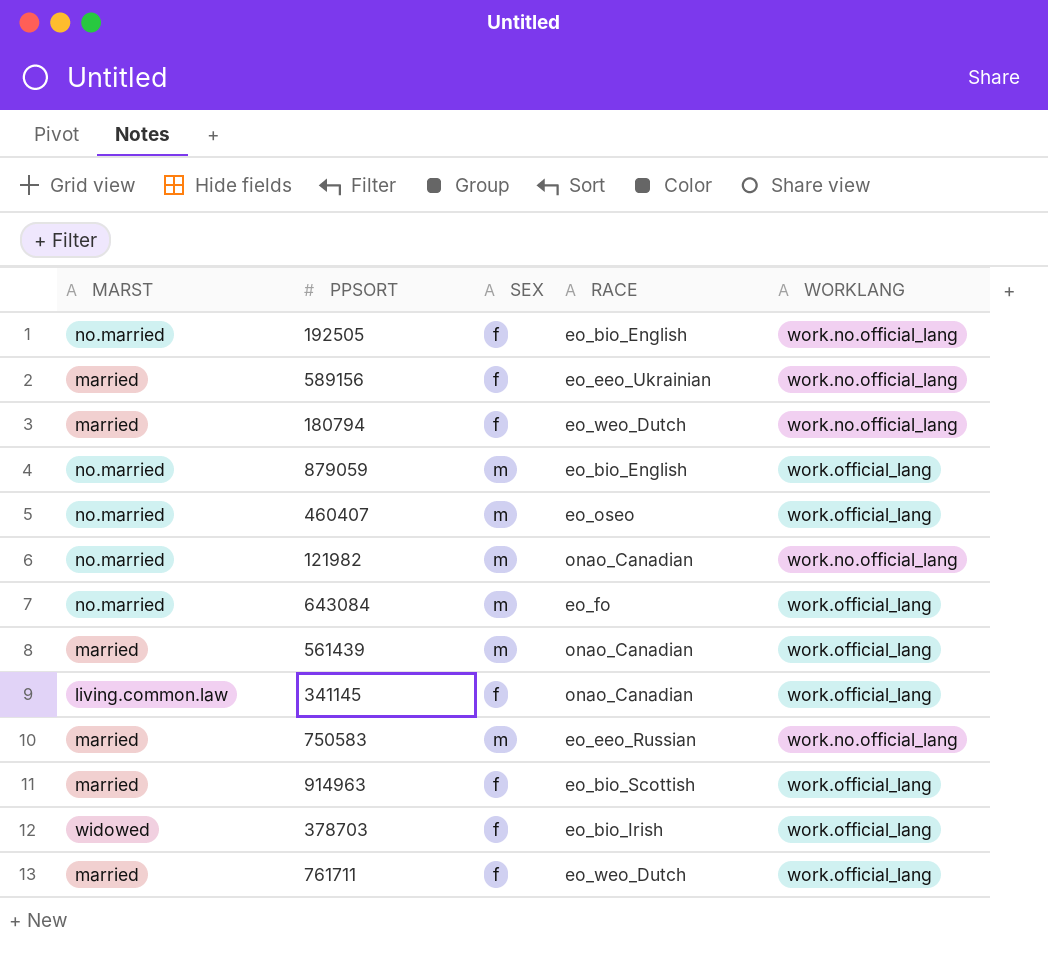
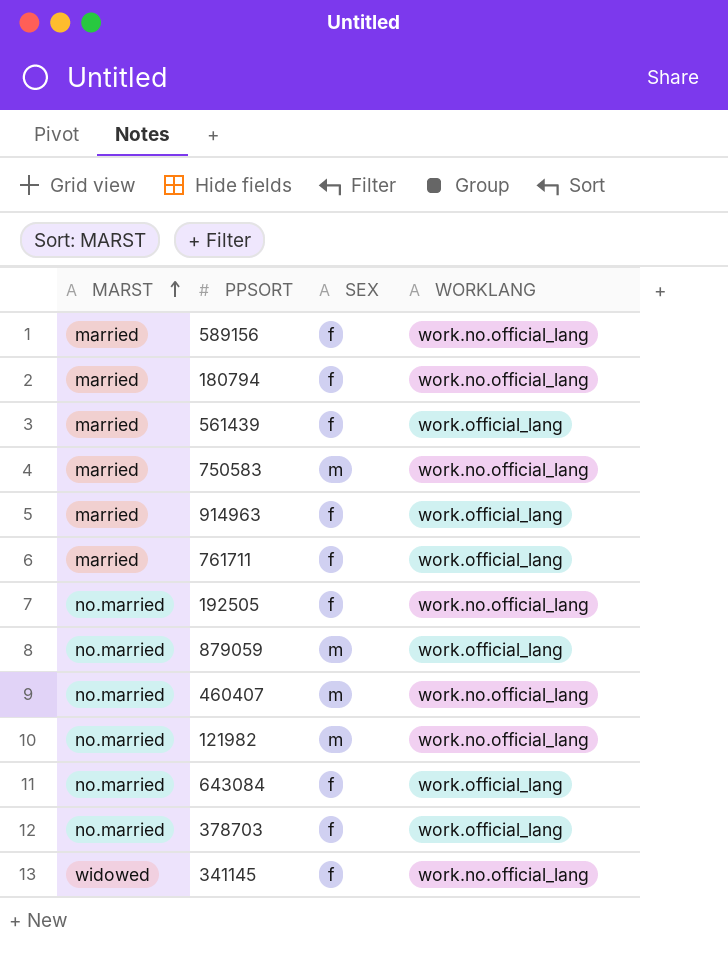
row order: none -> MARST ascending
column RACE | position: 4 -> none
561439 | SEX: m -> f
460407 | WORKLANG: work.official_lang -> work.no.official_lang
643084 | SEX: m -> f
378703 | MARST: widowed -> no.married
341145 | MARST: living.common.law -> widowed
341145 | WORKLANG: work.official_lang -> work.no.official_lang

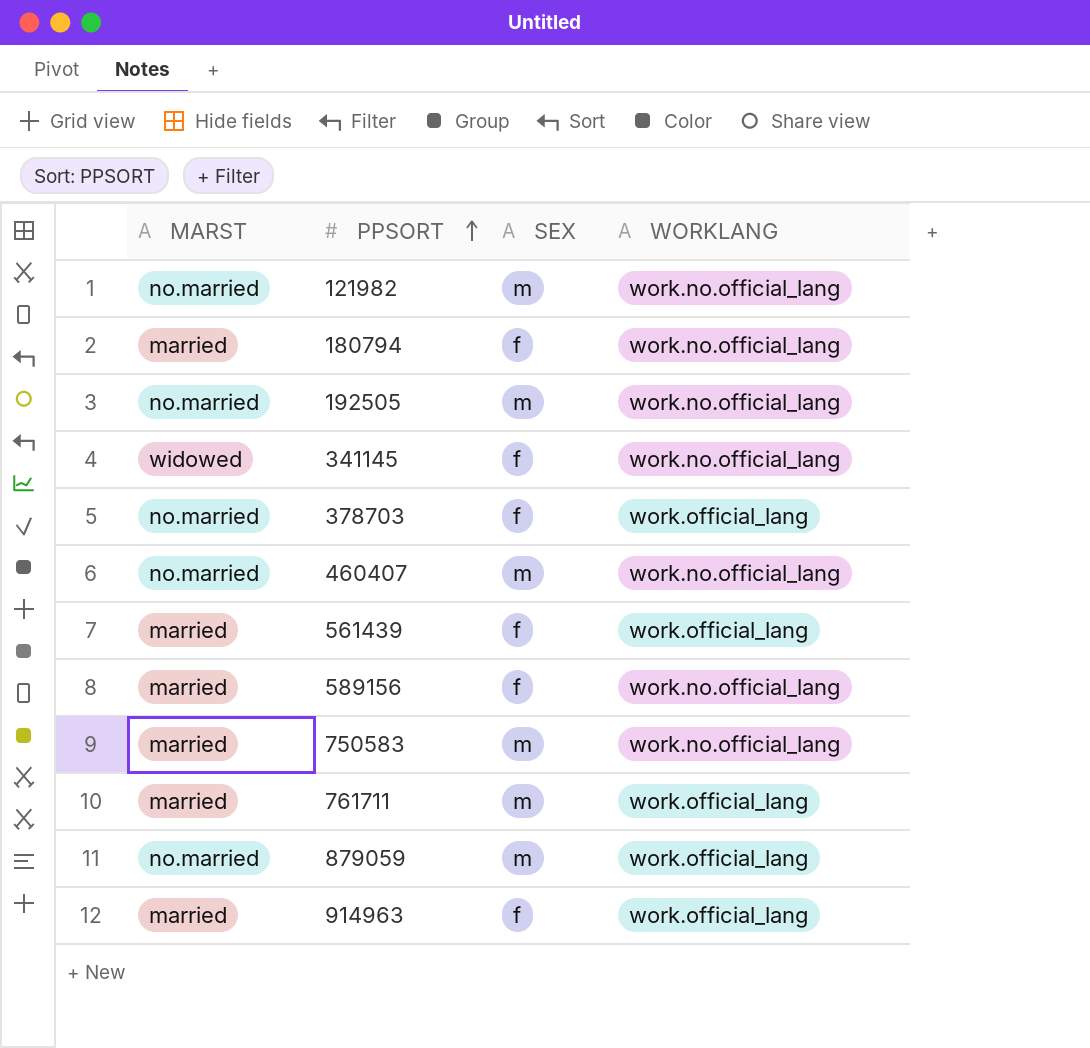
row order: MARST ascending -> PPSORT ascending
row 643084: no.married | f | work.official_lang -> none
192505 | SEX: f -> m
761711 | SEX: f -> m

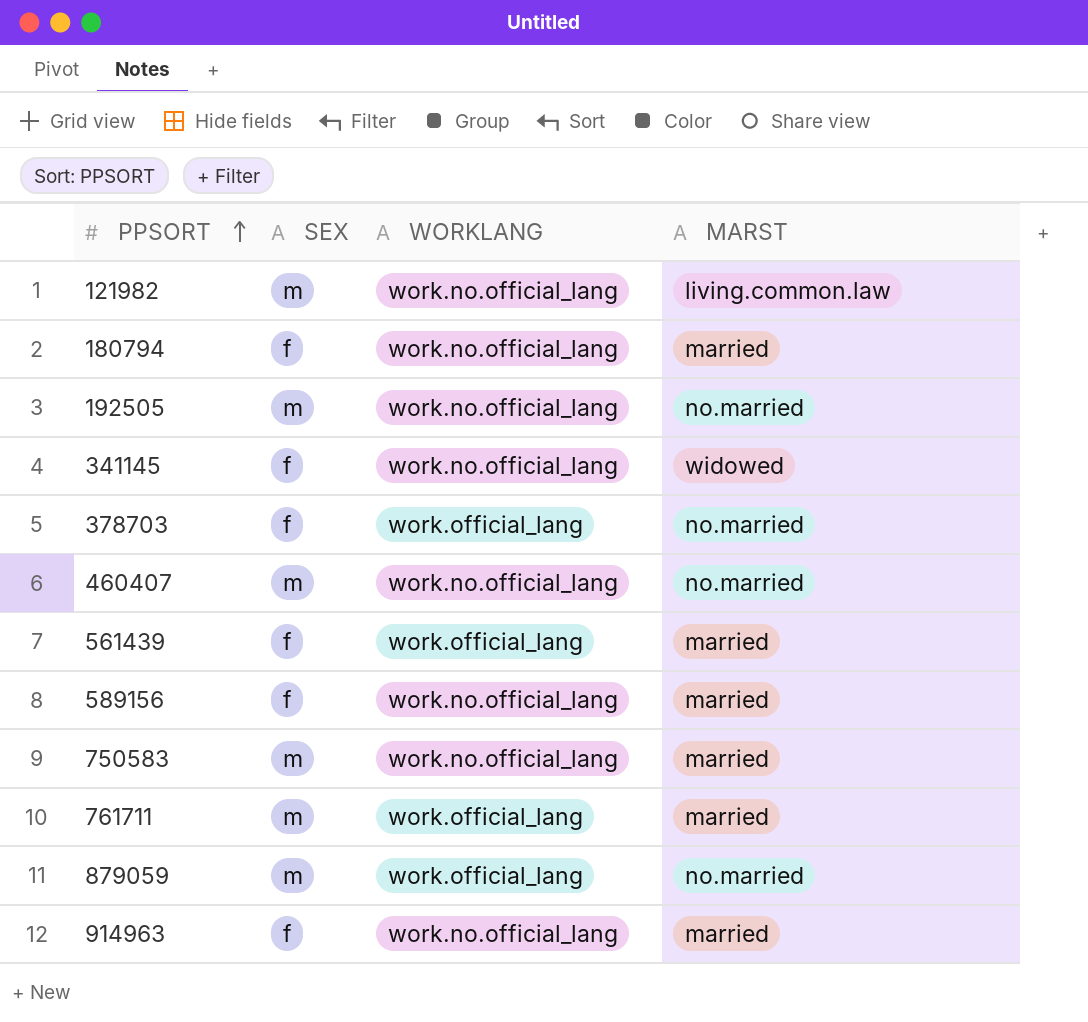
column MARST | position: 1 -> 4
121982 | MARST: no.married -> living.common.law
914963 | WORKLANG: work.official_lang -> work.no.official_lang

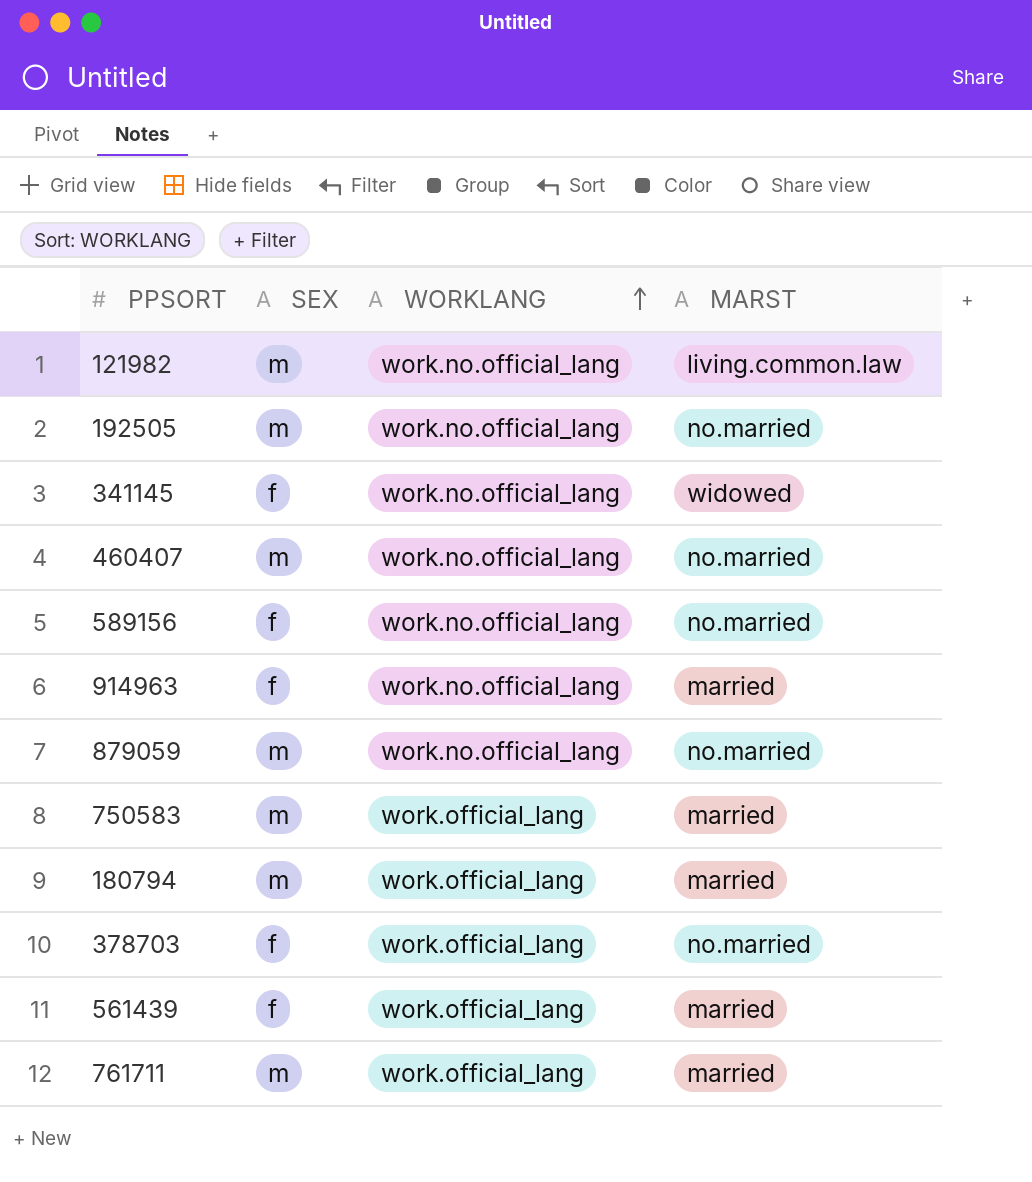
row order: PPSORT ascending -> WORKLANG ascending
589156 | MARST: married -> no.married
879059 | WORKLANG: work.official_lang -> work.no.official_lang
750583 | WORKLANG: work.no.official_lang -> work.official_lang
180794 | SEX: f -> m
180794 | WORKLANG: work.no.official_lang -> work.official_lang

